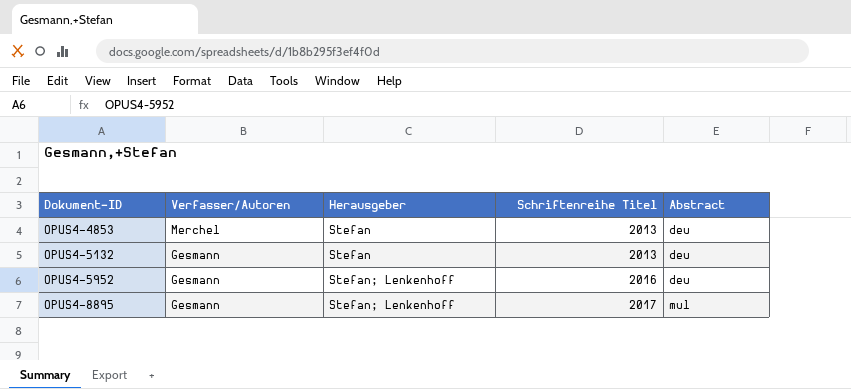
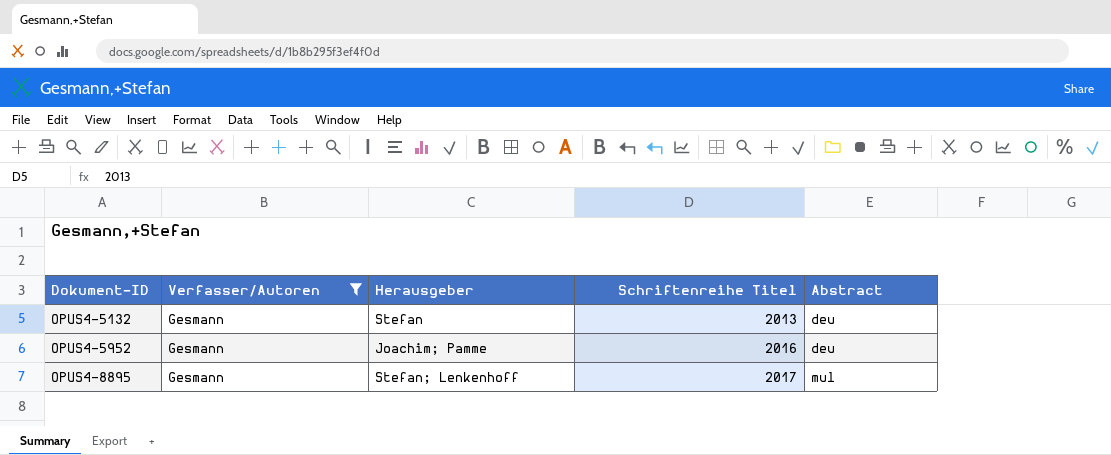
filter: none -> Verfasser/Autoren = Gesmann
OPUS4-5952 | Herausgeber: Stefan; Lenkenhoff -> Joachim; Pamme

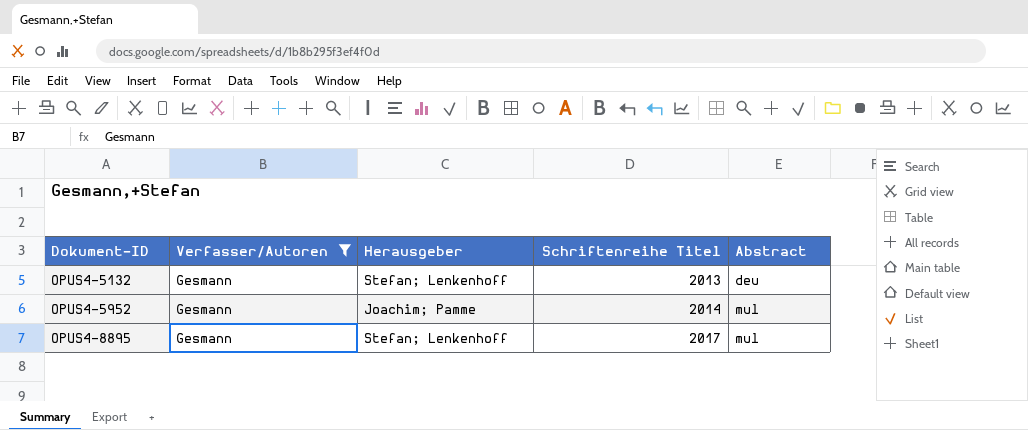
OPUS4-5132 | Herausgeber: Stefan -> Stefan; Lenkenhoff
OPUS4-5952 | Schriftenreihe Titel: 2016 -> 2014
OPUS4-5952 | Abstract: deu -> mul

